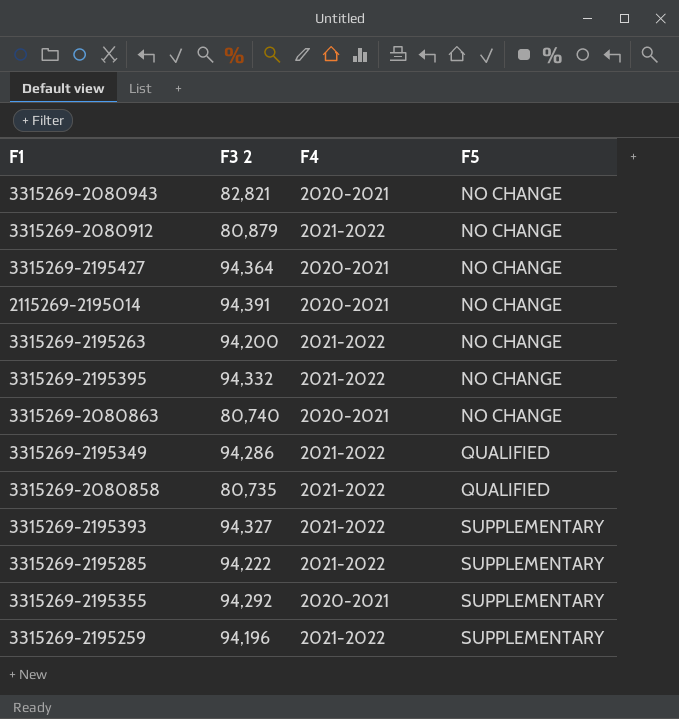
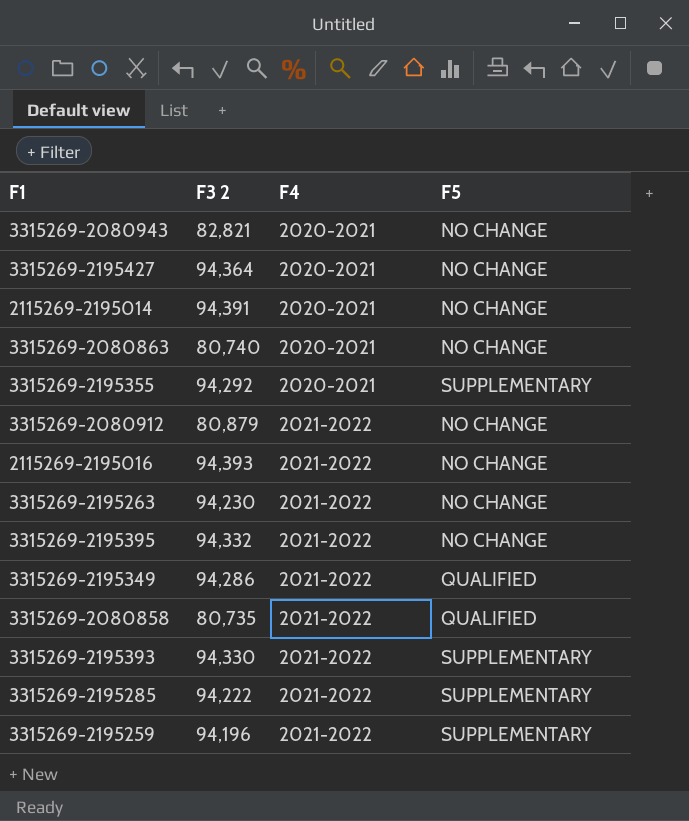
row order: F5 ascending -> F4 ascending
row 2115269-2195016: none -> 94,393 | 2021-2022 | NO CHANGE
3315269-2195263 | F3 2: 94,200 -> 94,230
3315269-2195393 | F3 2: 94,327 -> 94,330

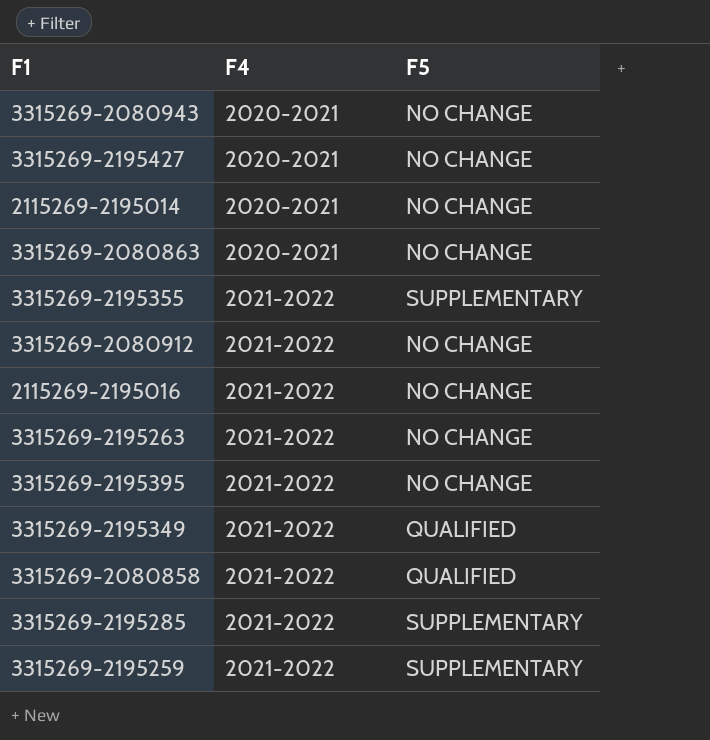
column F3 2 | position: 2 -> none
row 3315269-2195393: 94,330 | 2021-2022 | SUPPLEMENTARY -> none
3315269-2195355 | F4: 2020-2021 -> 2021-2022

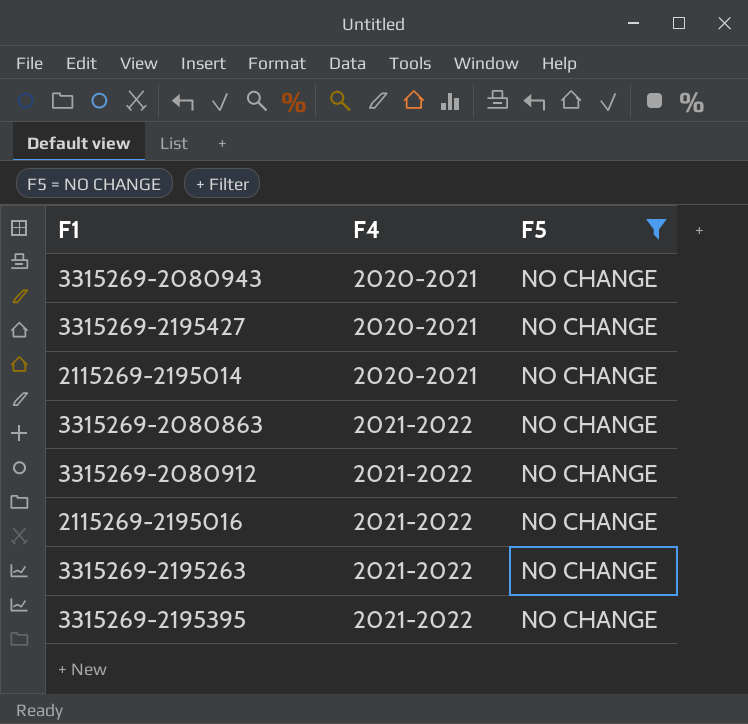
filter: none -> F5 = NO CHANGE
3315269-2080863 | F4: 2020-2021 -> 2021-2022

